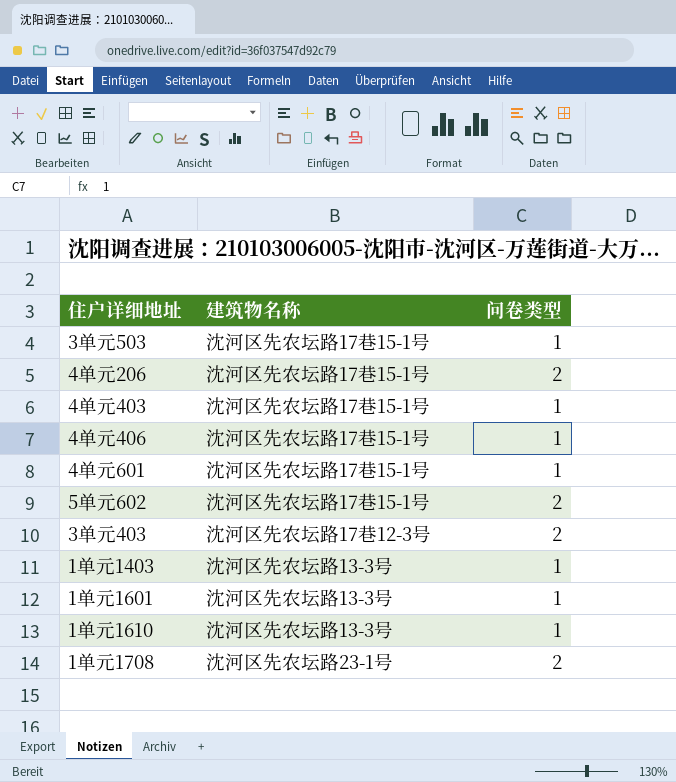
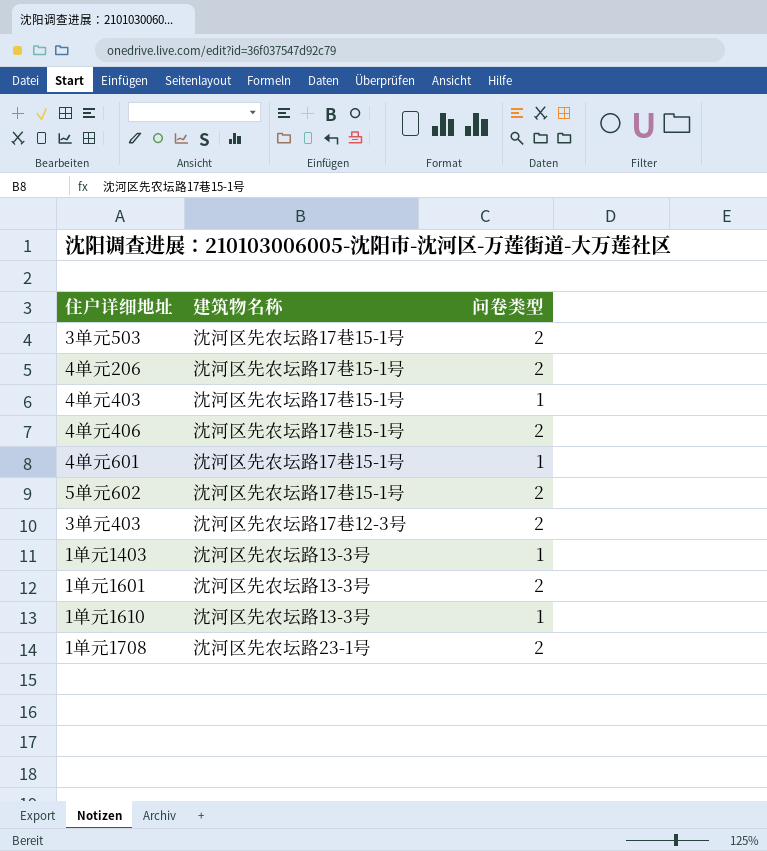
3单元503 | 问卷类型: 1 -> 2
4单元406 | 问卷类型: 1 -> 2
1单元1601 | 问卷类型: 1 -> 2

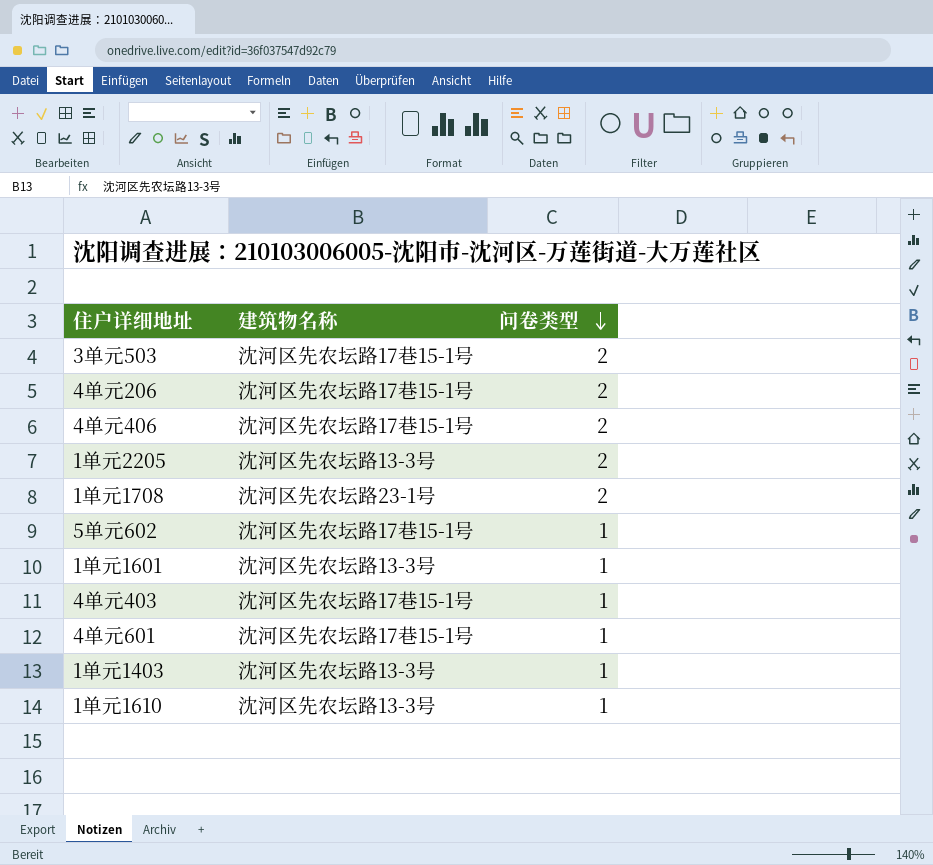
row order: none -> 问卷类型 descending
row 3单元403: 沈河区先农坛路17巷12-3号 | 2 -> none
row 1单元2205: none -> 沈河区先农坛路13-3号 | 2
5单元602 | 问卷类型: 2 -> 1
1单元1601 | 问卷类型: 2 -> 1

